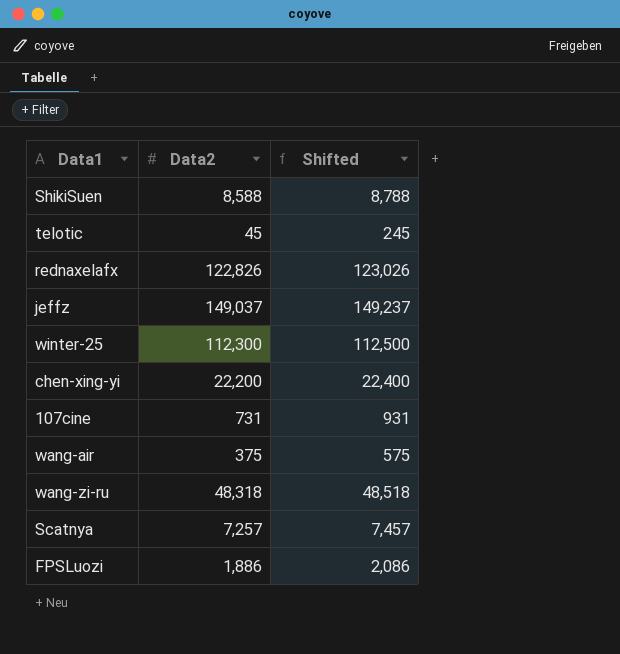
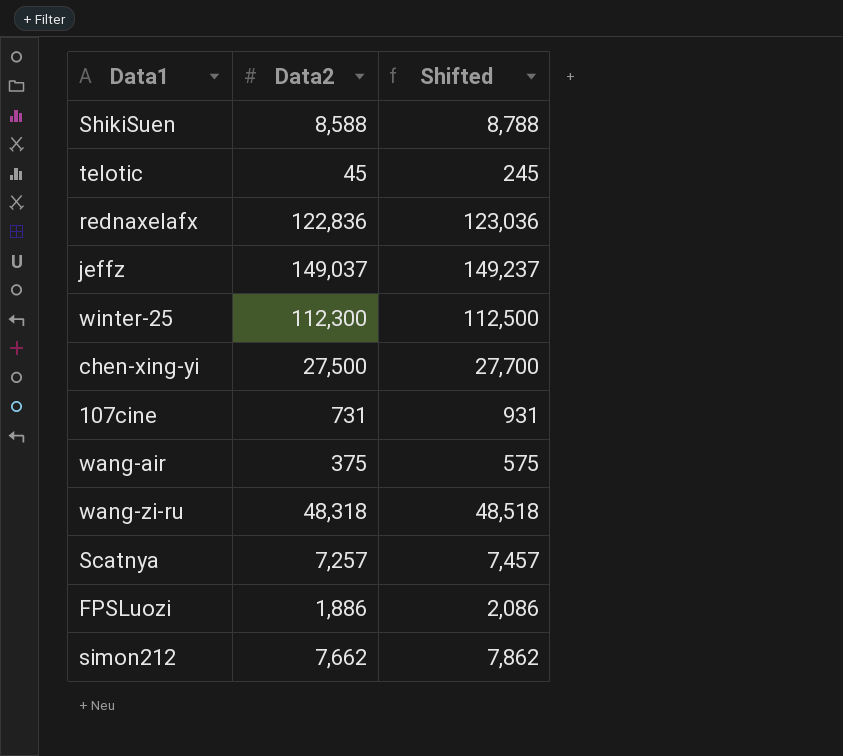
rednaxelafx | Data2: 122,826 -> 122,836
rednaxelafx | Shifted: 123,026 -> 123,036
chen-xing-yi | Data2: 22,200 -> 27,500
chen-xing-yi | Shifted: 22,400 -> 27,700
row simon212: none -> 7,662 | 7,862

